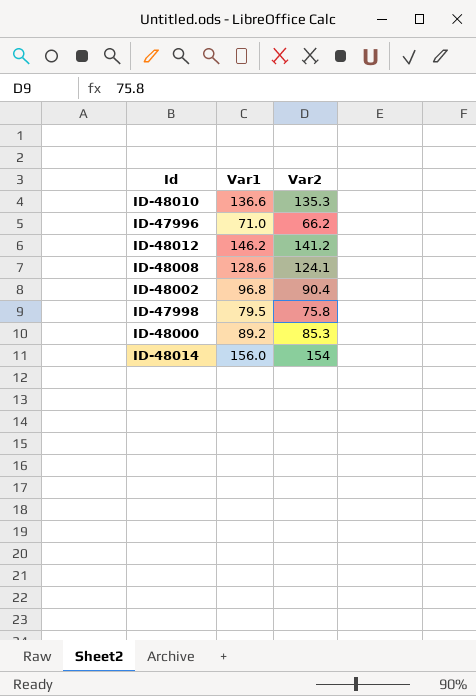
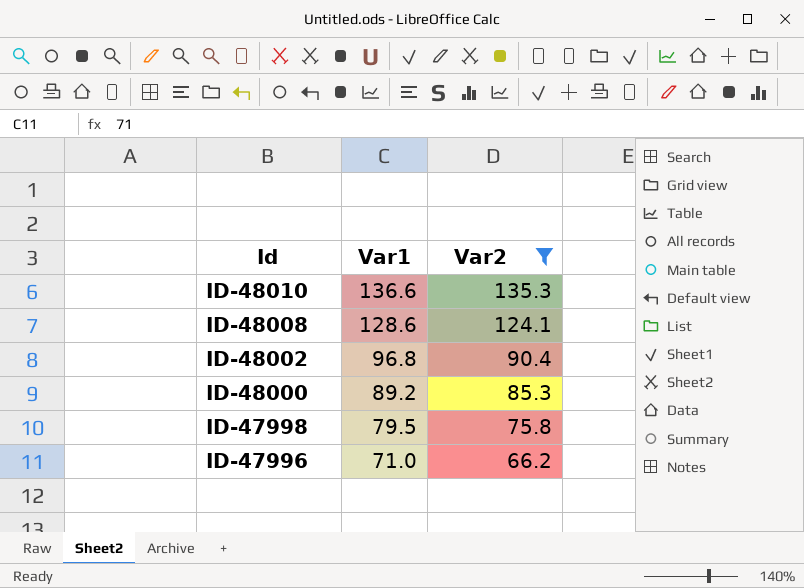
filter: none -> Var2 <= 135.3
row order: none -> Id descending

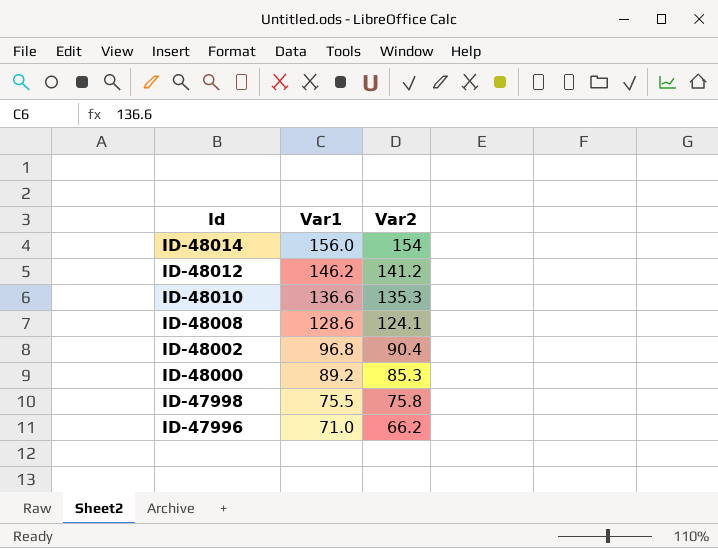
filter: Var2 <= 135.3 -> none
ID-47998 | Var1: 79.5 -> 75.5

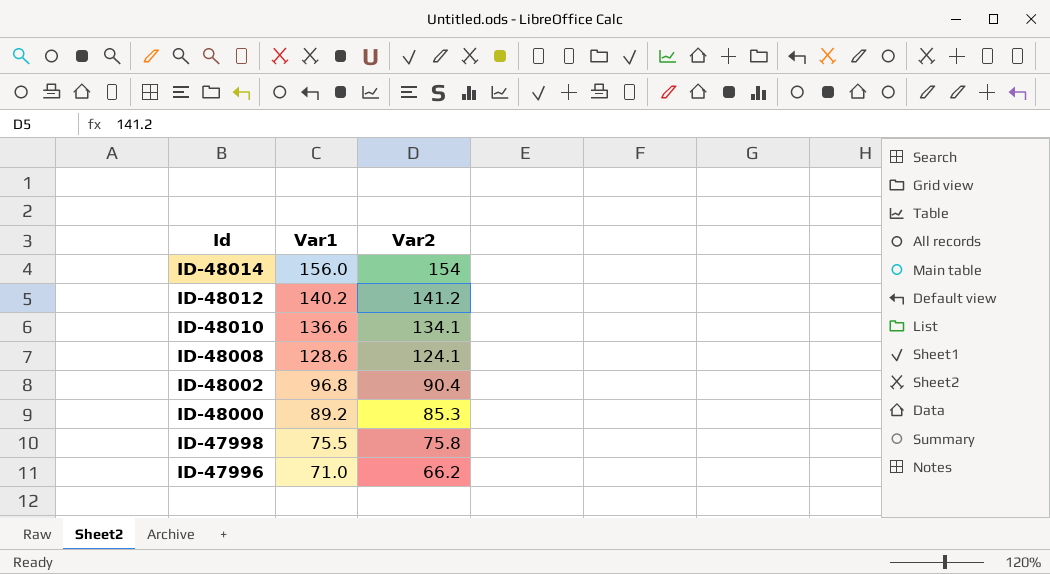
ID-48012 | Var1: 146.2 -> 140.2
ID-48010 | Var2: 135.3 -> 134.1

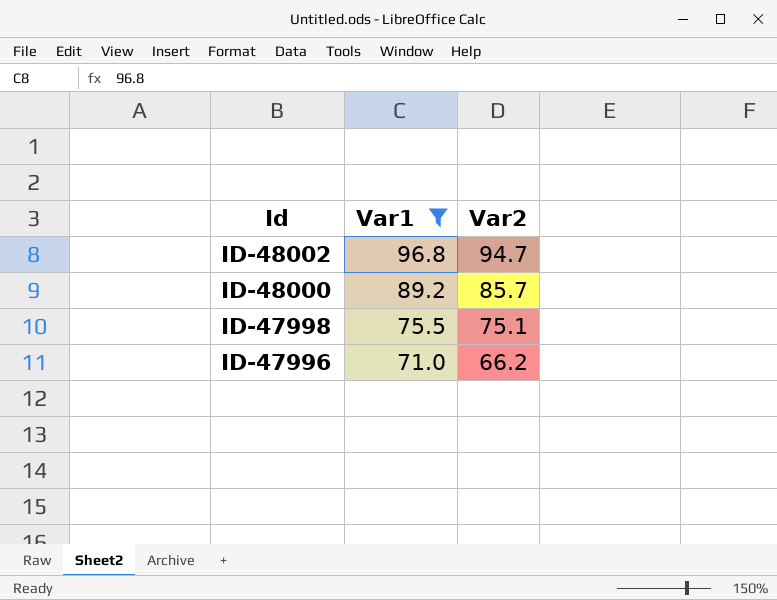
filter: none -> Var1 <= 96.8
ID-48002 | Var2: 90.4 -> 94.7
ID-48000 | Var2: 85.3 -> 85.7
ID-47998 | Var2: 75.8 -> 75.1

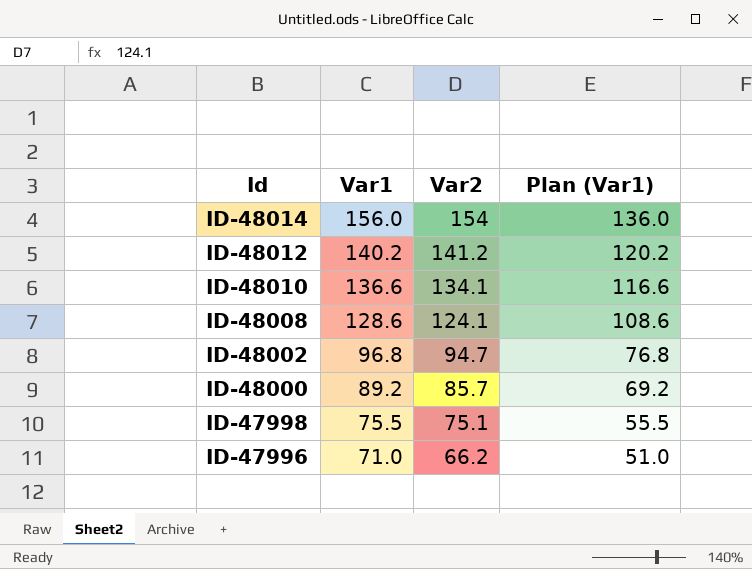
filter: Var1 <= 96.8 -> none
column Plan (Var1) | formula: none -> [Var1] - 20

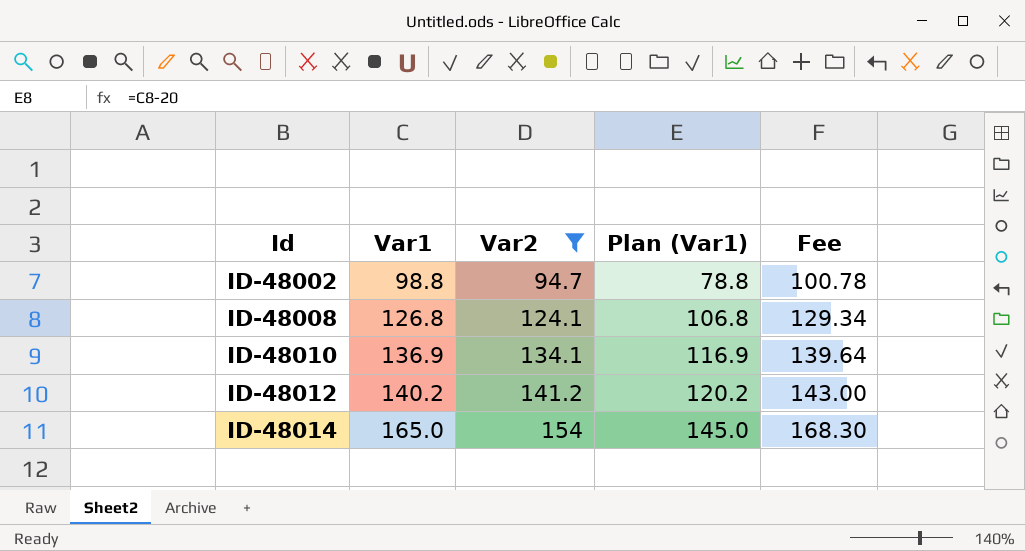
filter: none -> Var2 >= 94.7
row order: Id descending -> Id ascending
column Fee | formula: none -> [Var1] * 1.02
ID-48002 | Var1: 96.8 -> 98.8
ID-48002 | Plan (Var1): 76.8 -> 78.8
ID-48008 | Var1: 128.6 -> 126.8
ID-48008 | Plan (Var1): 108.6 -> 106.8
ID-48010 | Var1: 136.6 -> 136.9
ID-48010 | Plan (Var1): 116.6 -> 116.9
ID-48014 | Var1: 156.0 -> 165.0
ID-48014 | Plan (Var1): 136.0 -> 145.0

